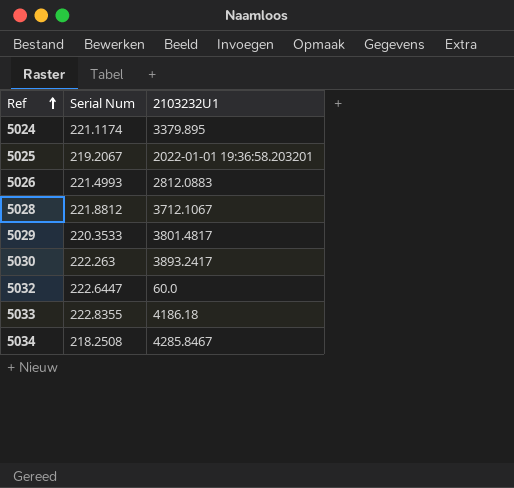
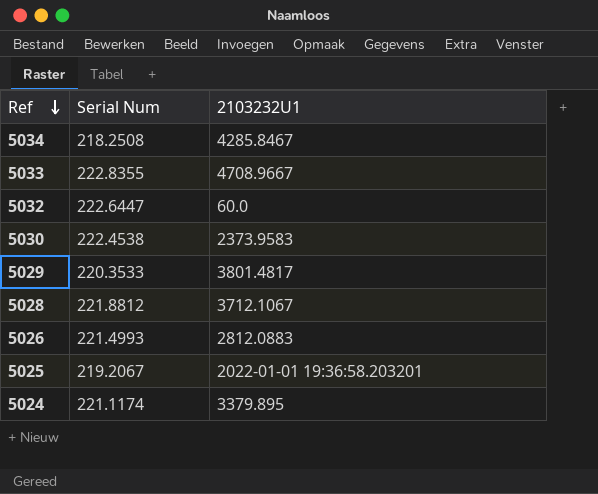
row order: Ref ascending -> Ref descending
5033 | 2103232U1: 4186.18 -> 4708.9667
5030 | Serial Num: 222.263 -> 222.4538
5030 | 2103232U1: 3893.2417 -> 2373.9583

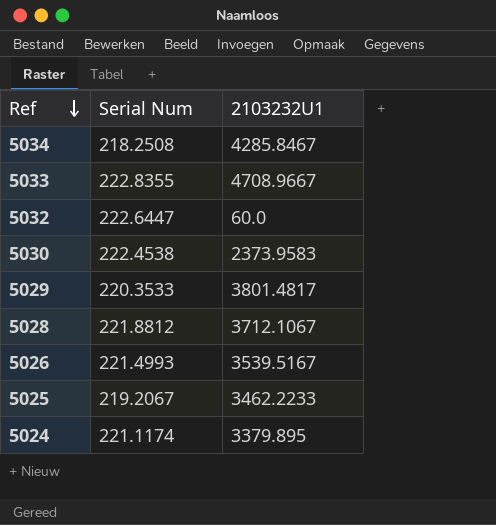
5026 | 2103232U1: 2812.0883 -> 3539.5167
5025 | 2103232U1: 2022-01-01 19:36:58.203201 -> 3462.2233

